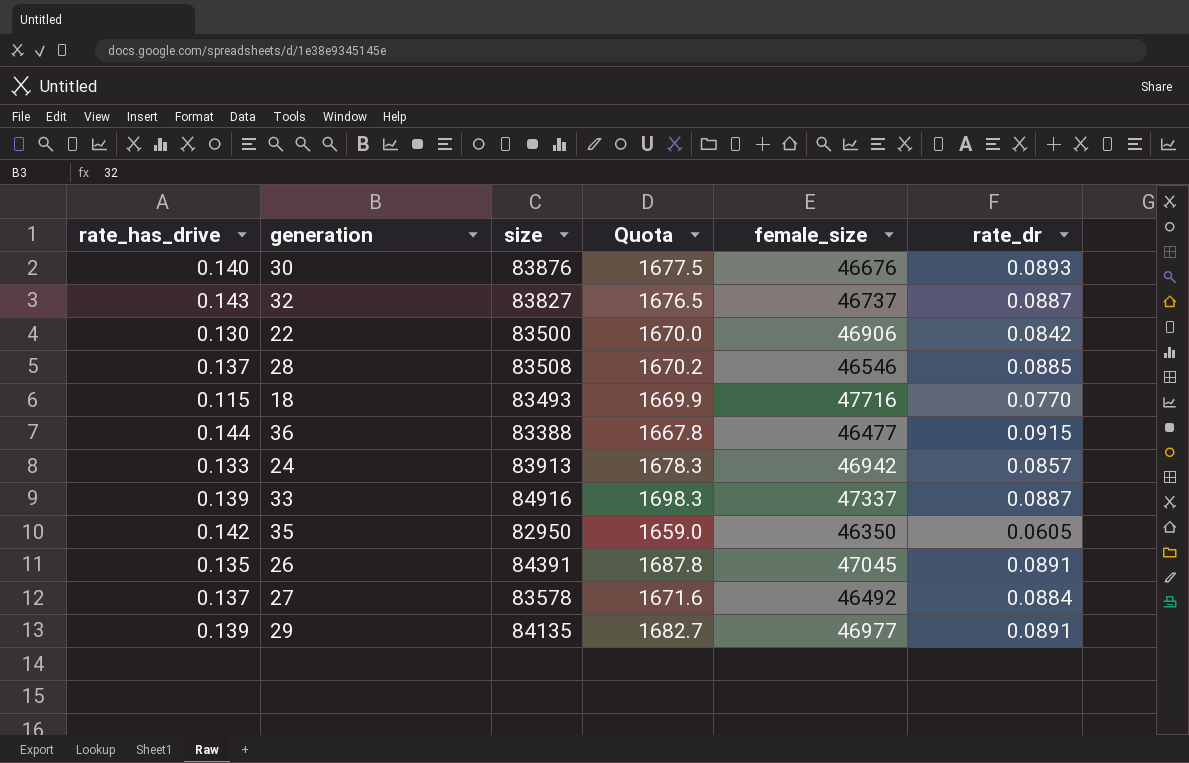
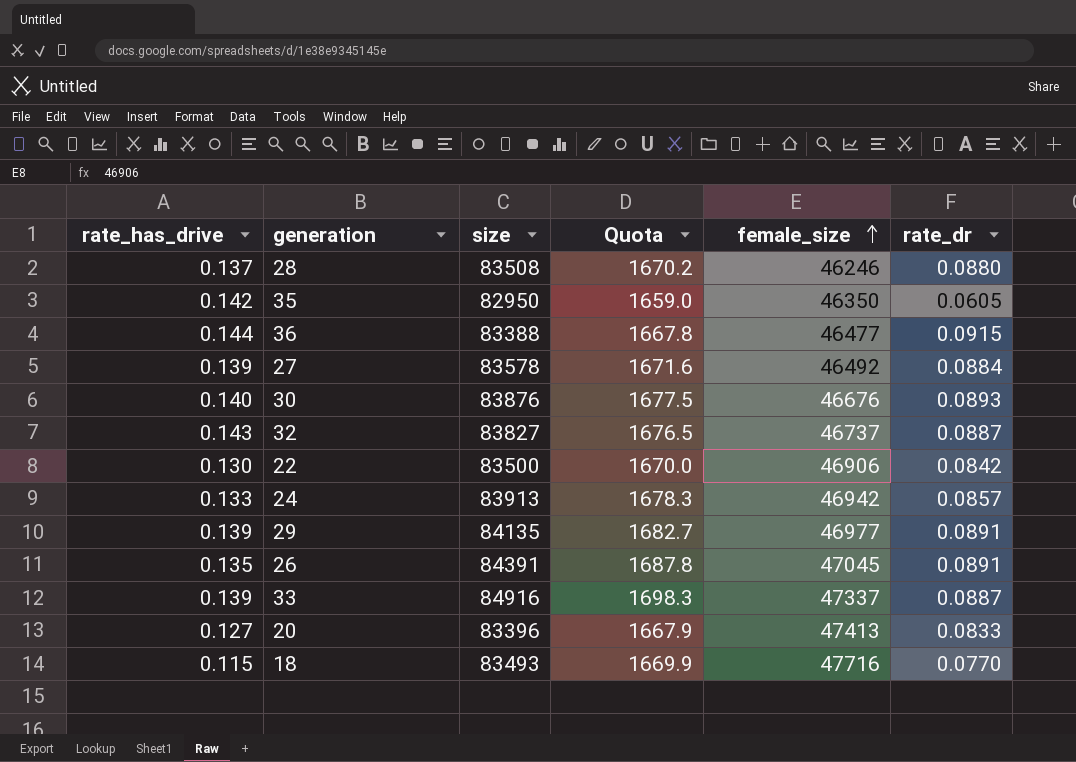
row order: none -> female_size ascending
28 | female_size: 46546 -> 46246
28 | rate_dr: 0.0885 -> 0.0880
27 | rate_has_drive: 0.137 -> 0.139
row 20: none -> 0.127 | 83396 | 1667.9 | 47413 | 0.0833

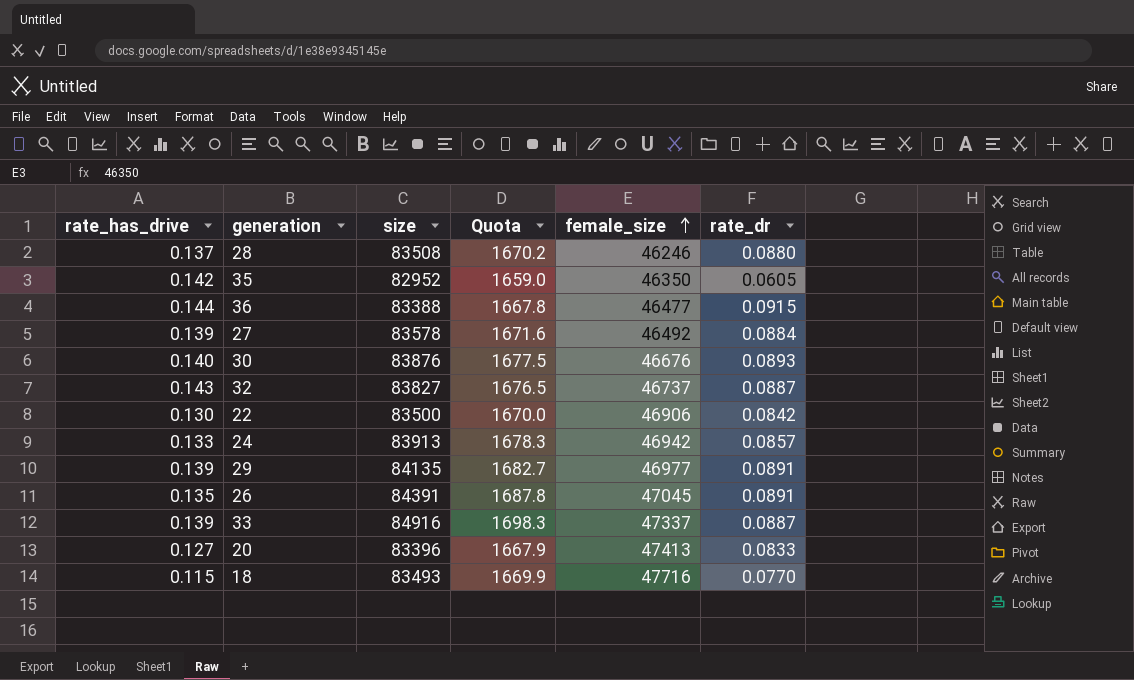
35 | size: 82950 -> 82952

